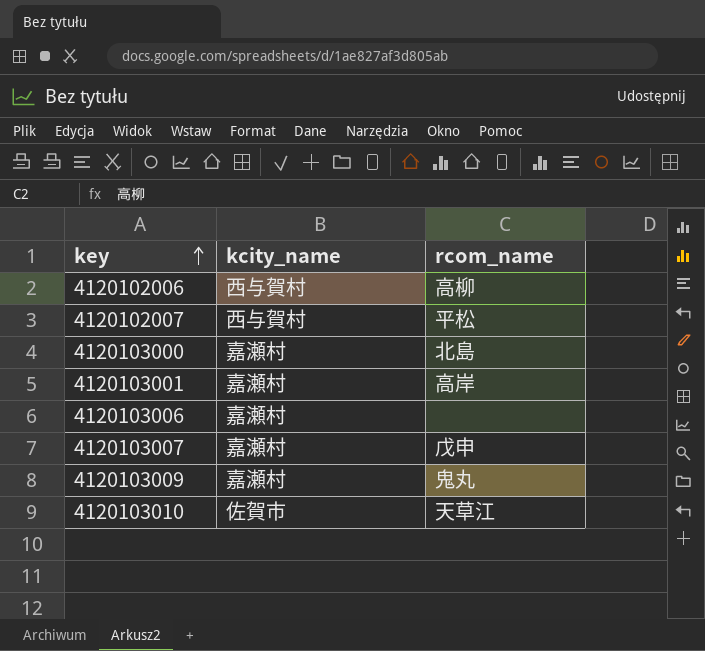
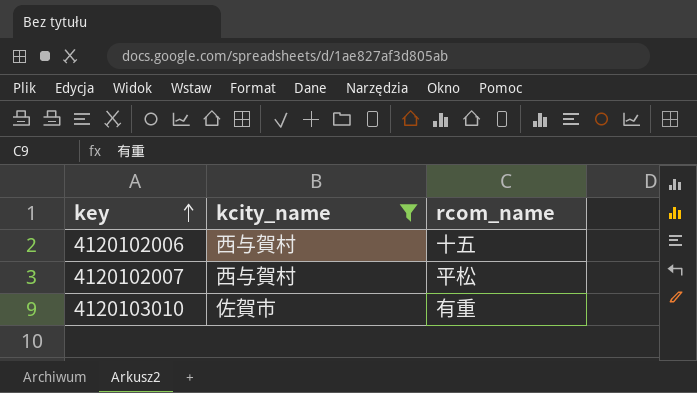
filter: none -> kcity_name != 嘉瀬村
4120102006 | rcom_name: 高柳 -> 十五
4120103010 | rcom_name: 天草江 -> 有重

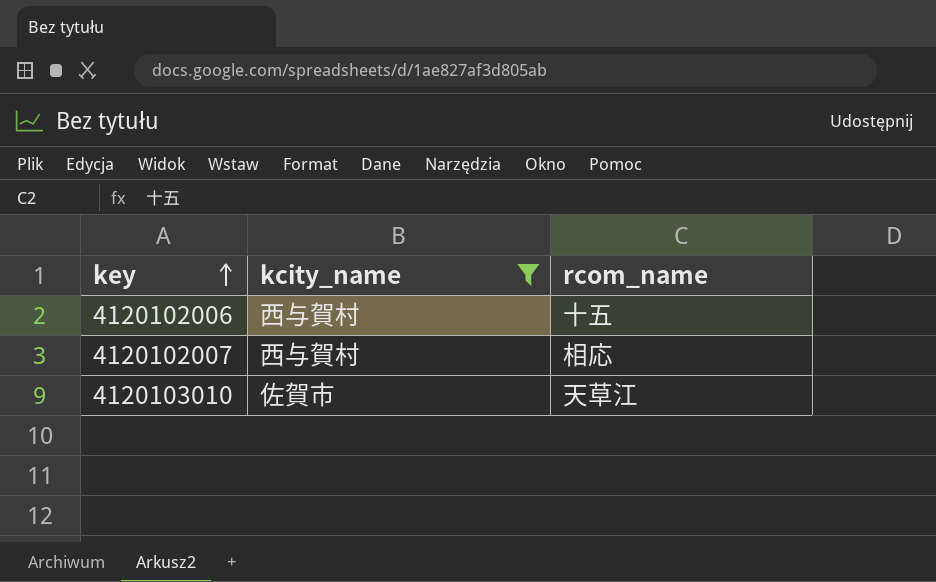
4120102007 | rcom_name: 平松 -> 相応
4120103010 | rcom_name: 有重 -> 天草江

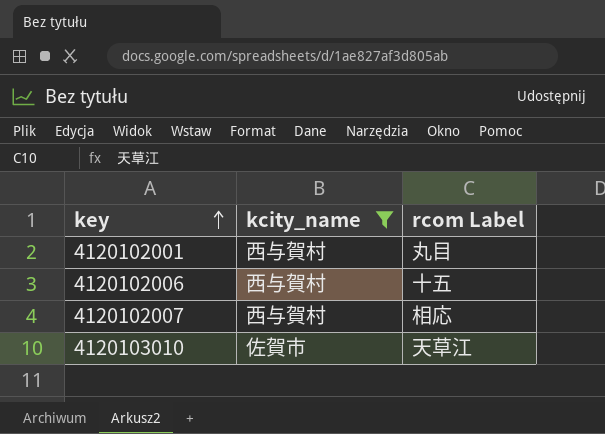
column name: rcom_name -> rcom Label
row 4120102001: none -> 西与賀村 | 丸目

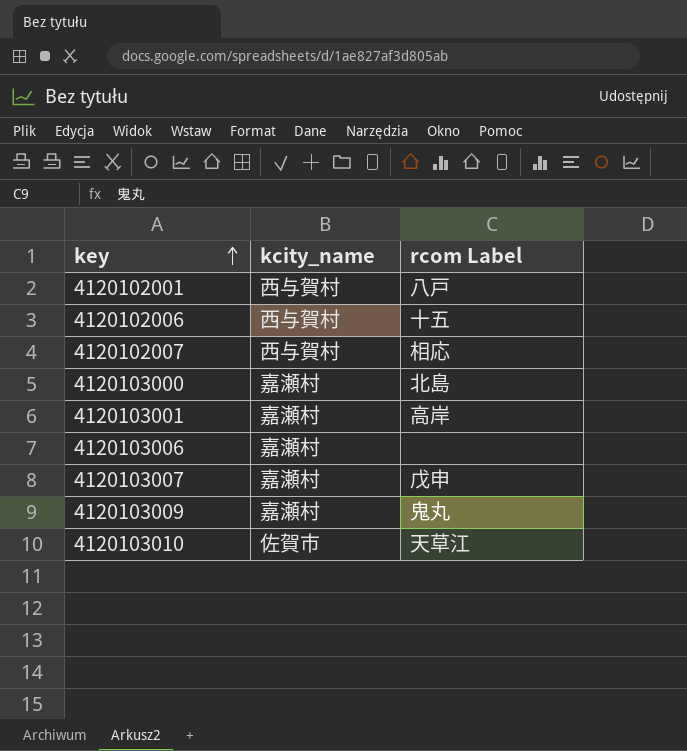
filter: kcity_name != 嘉瀬村 -> none
4120102001 | rcom Label: 丸目 -> 八戸

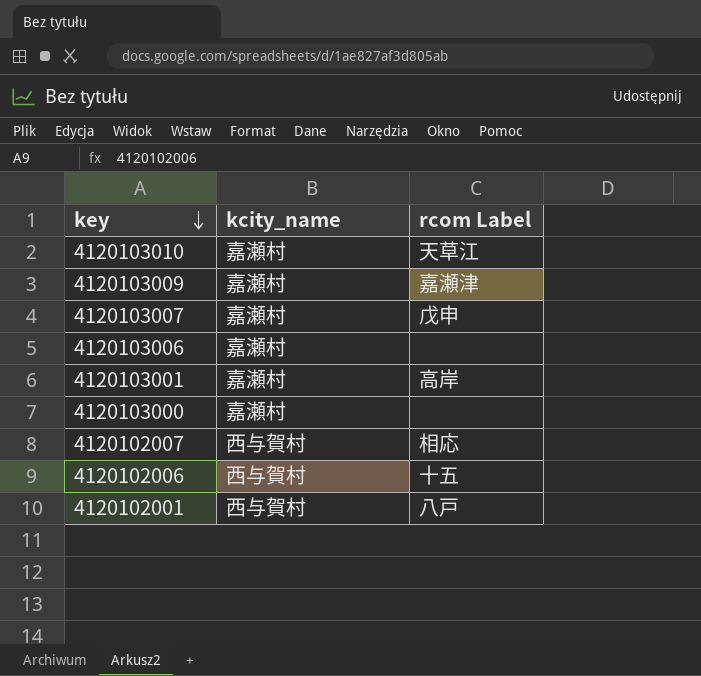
row order: key ascending -> key descending
4120103010 | kcity_name: 佐賀市 -> 嘉瀬村
4120103009 | rcom Label: 鬼丸 -> 嘉瀬津
4120103000 | rcom Label: 北島 -> none

